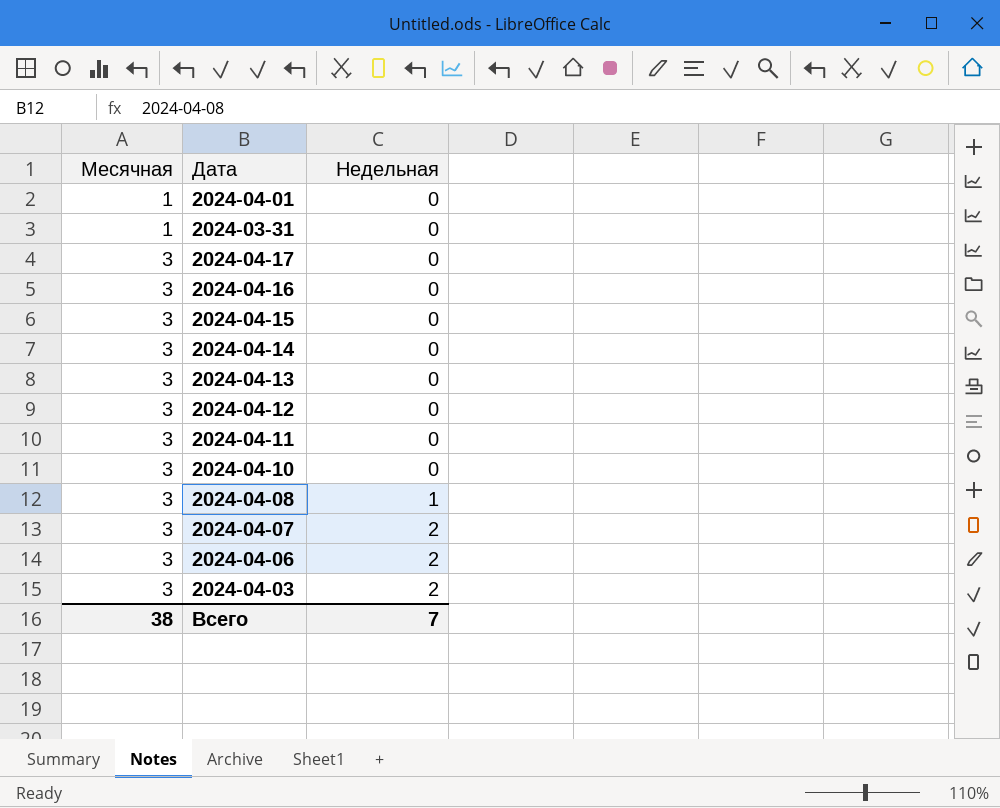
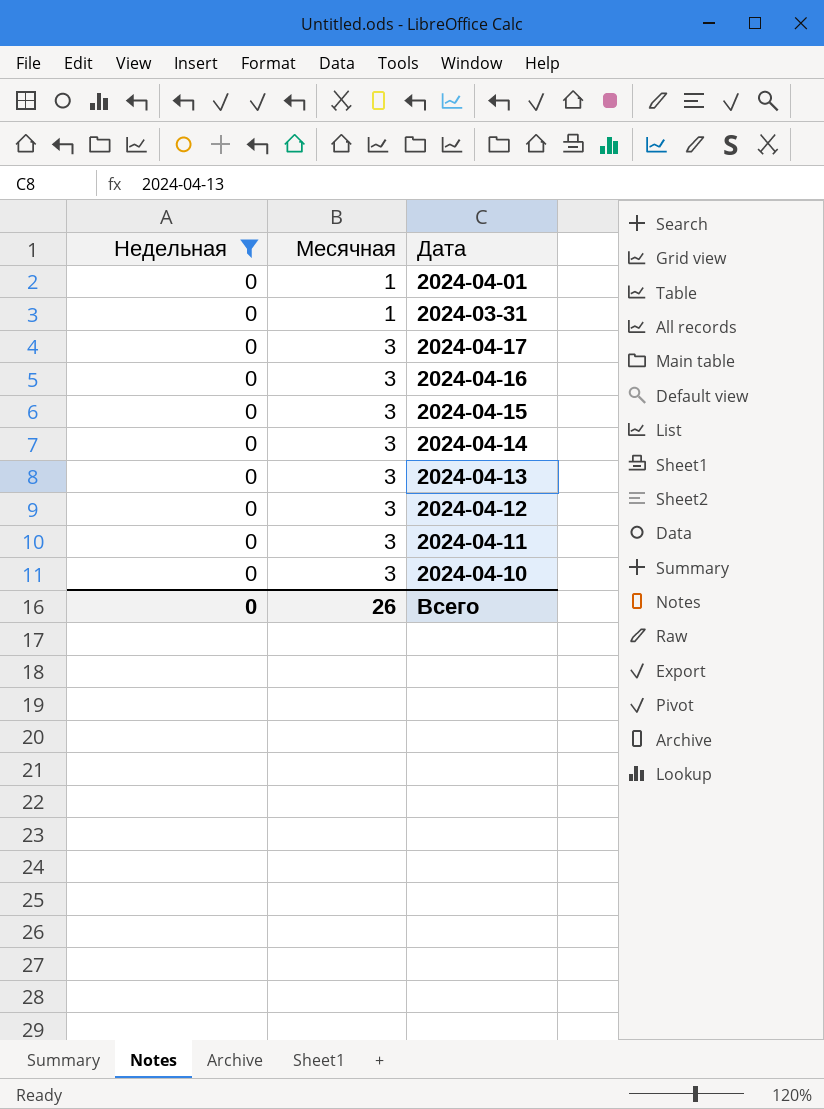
filter: none -> Недельная = 0
column Недельная | position: 3 -> 1
Всего | Недельная: 7 -> 0
Всего | Месячная: 38 -> 26

